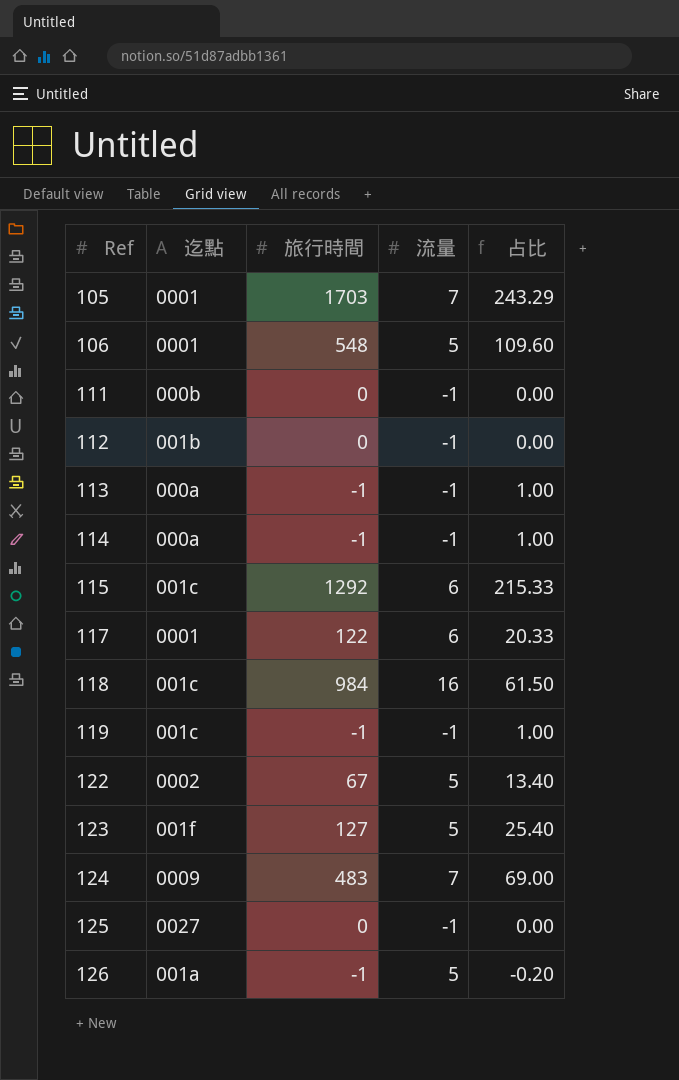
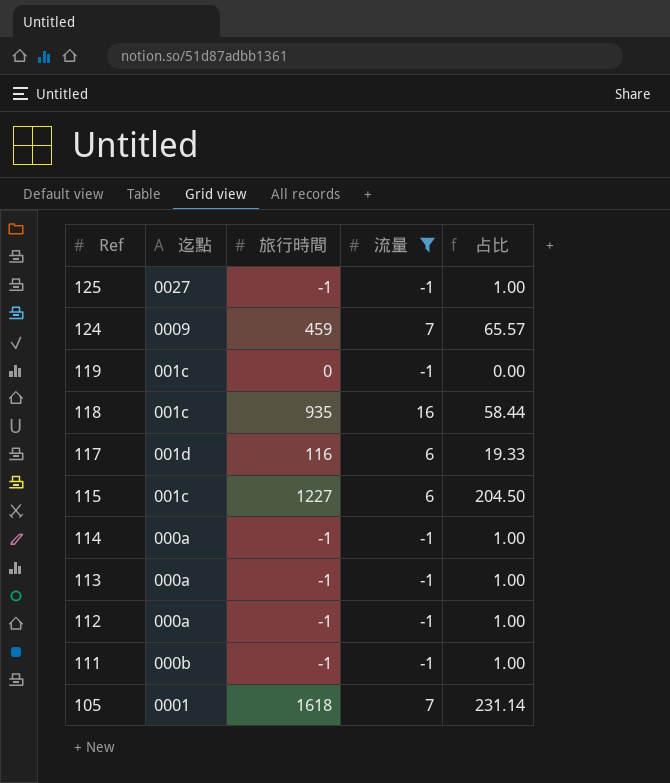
filter: none -> 流量 != 5
row order: Ref ascending -> Ref descending
125 | 旅行時間: 0 -> -1
125 | 占比: 0.00 -> 1.00
124 | 旅行時間: 483 -> 459
124 | 占比: 69.00 -> 65.57
119 | 旅行時間: -1 -> 0
119 | 占比: 1.00 -> 0.00
118 | 旅行時間: 984 -> 935
118 | 占比: 61.50 -> 58.44
117 | 迄點: 0001 -> 001d
117 | 旅行時間: 122 -> 116
117 | 占比: 20.33 -> 19.33
115 | 旅行時間: 1292 -> 1227
115 | 占比: 215.33 -> 204.50
112 | 迄點: 001b -> 000a
112 | 旅行時間: 0 -> -1
112 | 占比: 0.00 -> 1.00
111 | 旅行時間: 0 -> -1
111 | 占比: 0.00 -> 1.00
105 | 旅行時間: 1703 -> 1618
105 | 占比: 243.29 -> 231.14

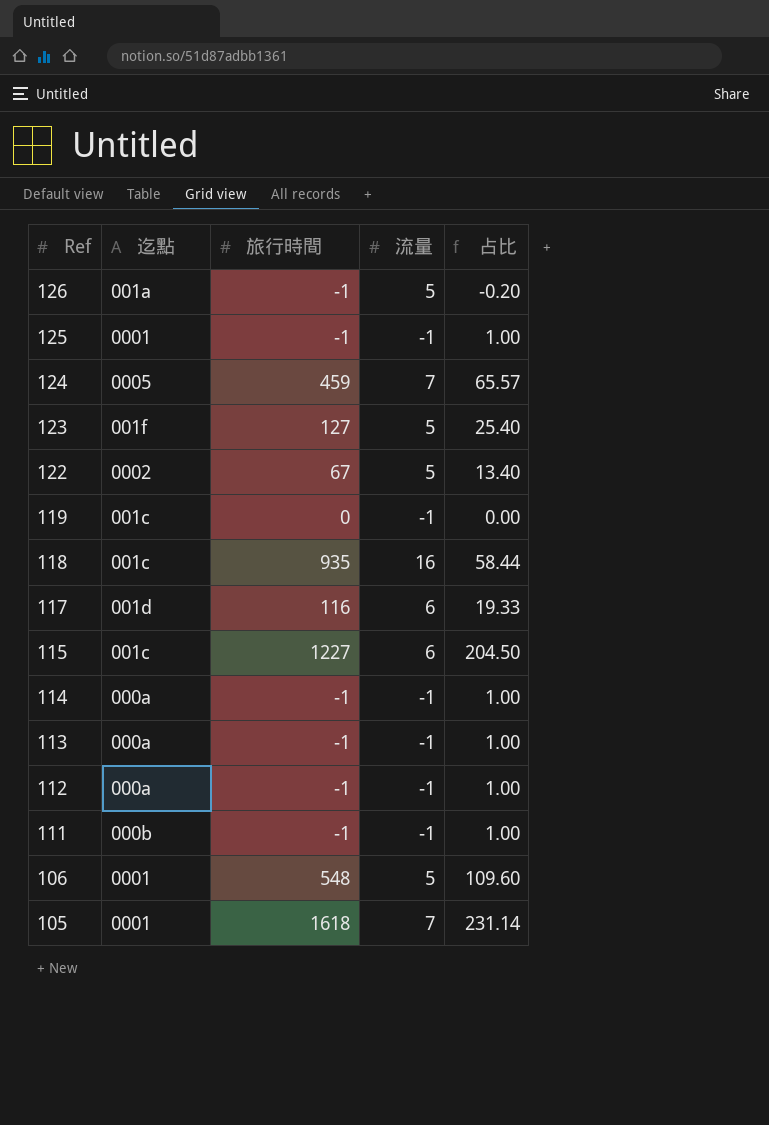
filter: 流量 != 5 -> none
125 | 迄點: 0027 -> 0001
124 | 迄點: 0009 -> 0005

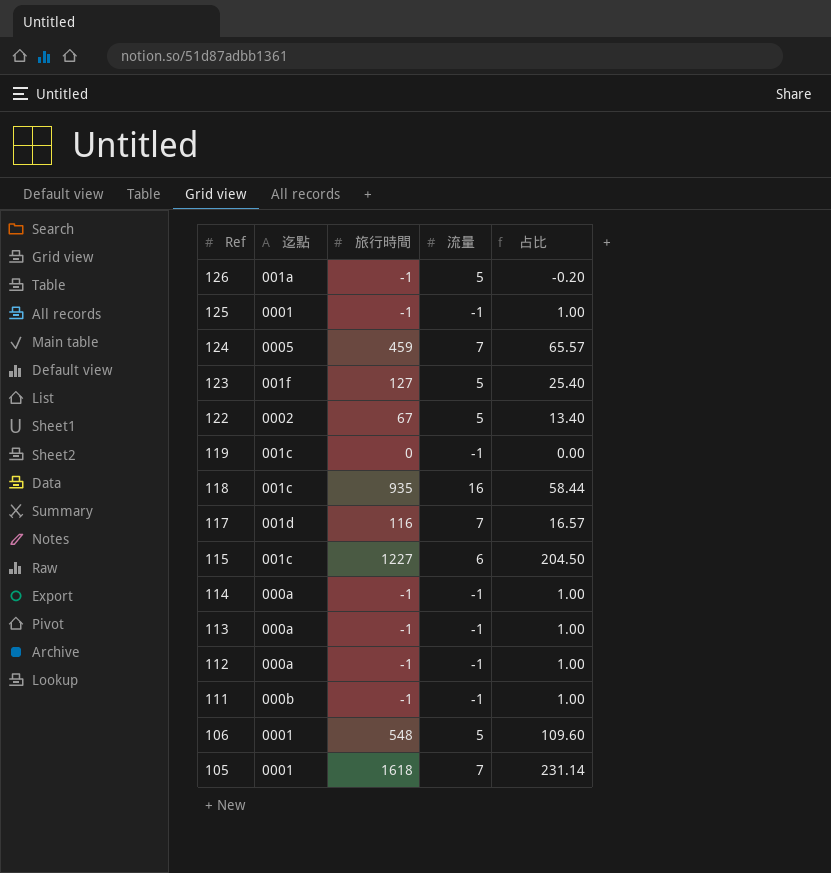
117 | 流量: 6 -> 7
117 | 占比: 19.33 -> 16.57

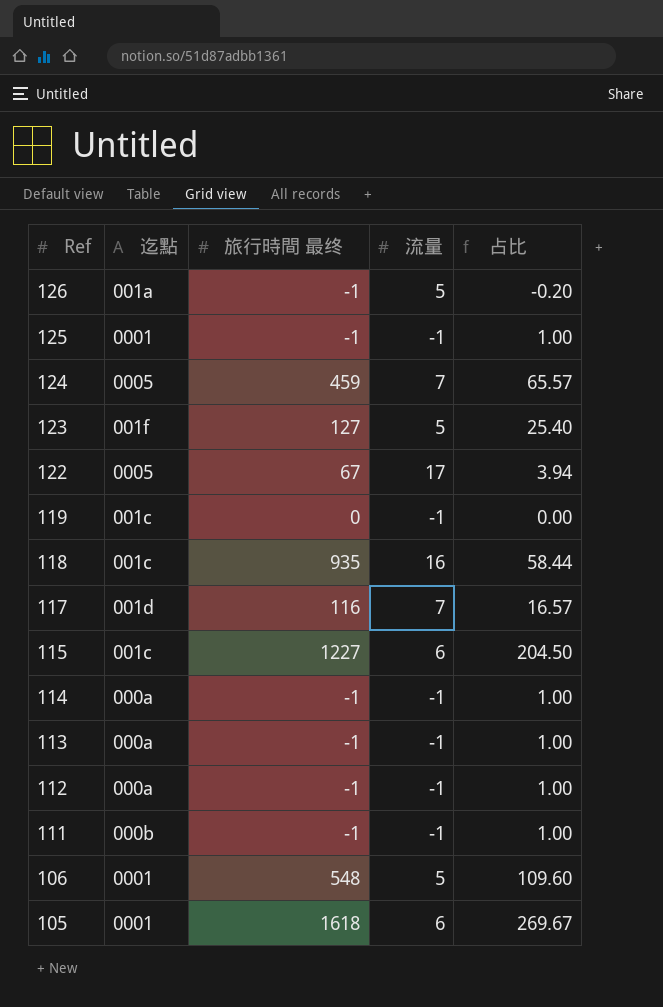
column name: 旅行時間 -> 旅行時間 最终
122 | 迄點: 0002 -> 0005
122 | 流量: 5 -> 17
122 | 占比: 13.40 -> 3.94
105 | 流量: 7 -> 6
105 | 占比: 231.14 -> 269.67

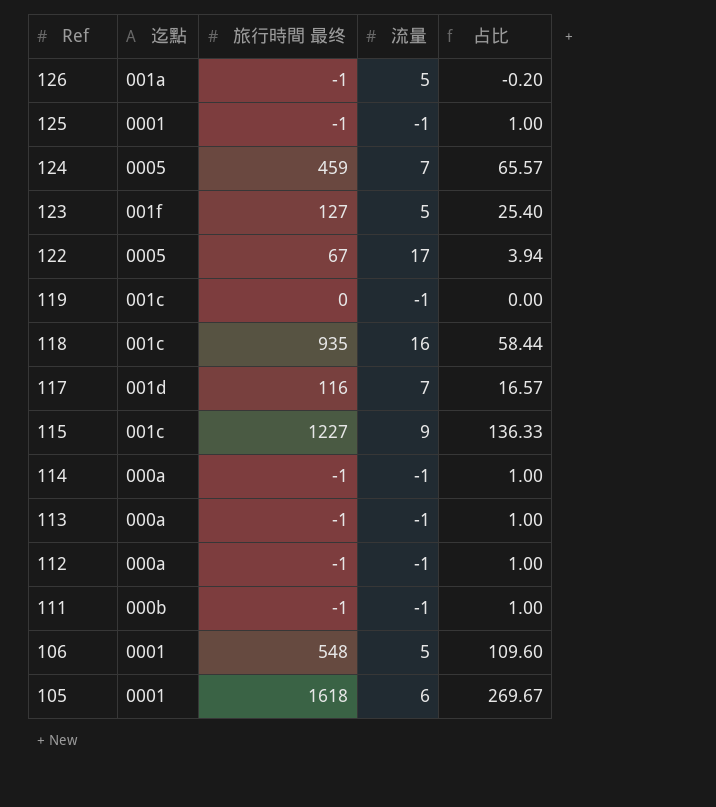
115 | 流量: 6 -> 9
115 | 占比: 204.50 -> 136.33

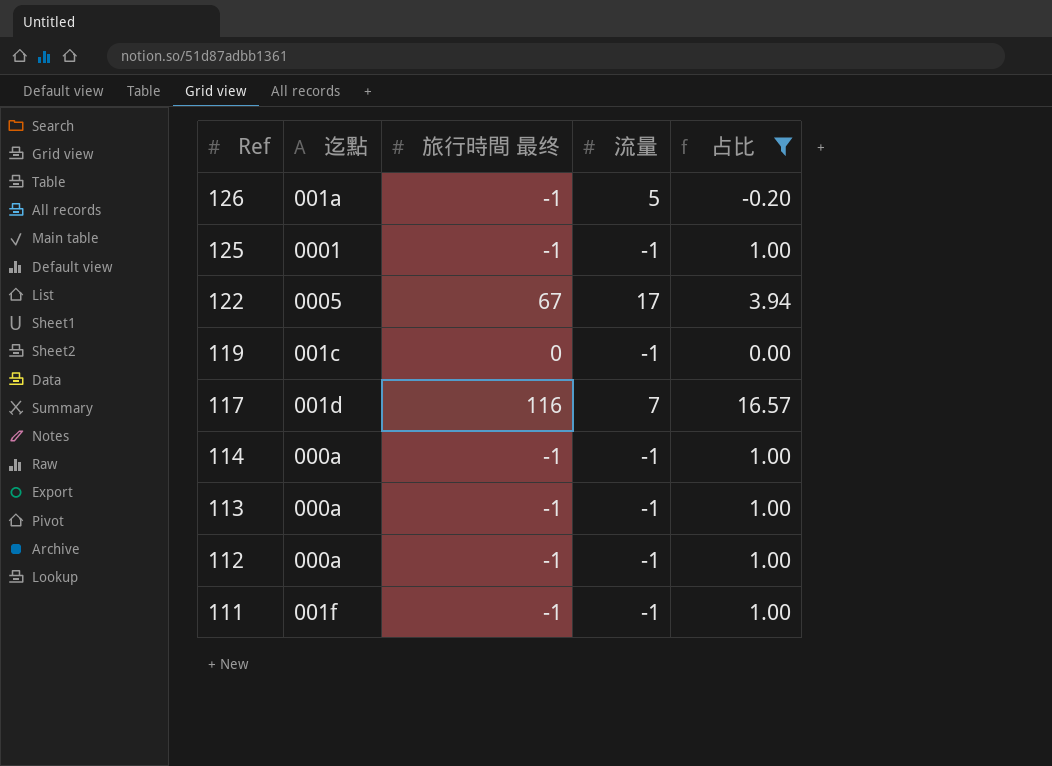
filter: none -> 占比 <= 16.57
111 | 迄點: 000b -> 001f

